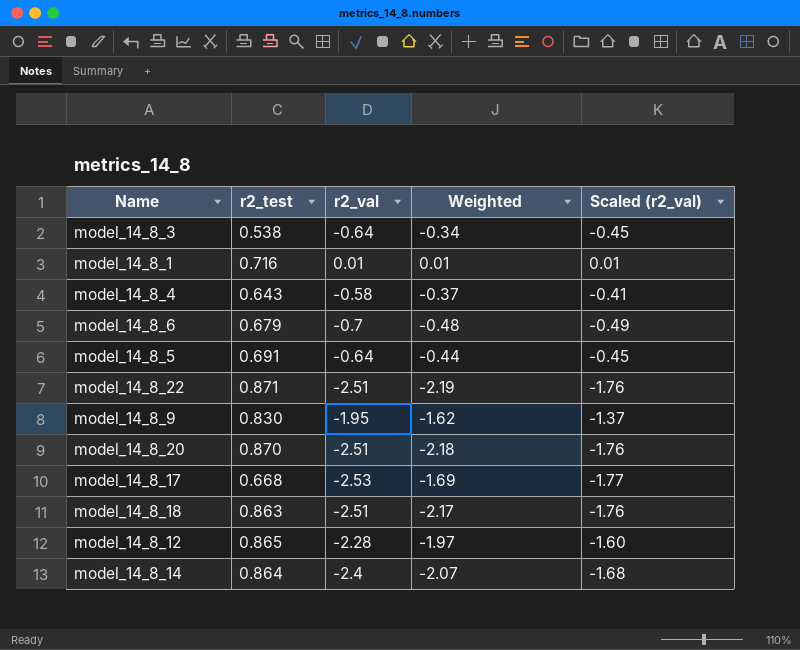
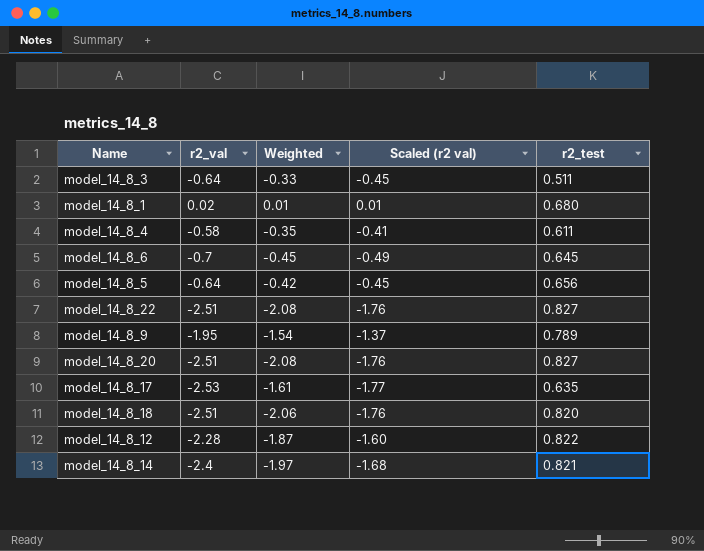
column name: Scaled (r2_val) -> Scaled (r2 val)
column r2_test | position: 2 -> 5
model_14_8_3 | Weighted: -0.34 -> -0.33
model_14_8_3 | r2_test: 0.538 -> 0.511
model_14_8_1 | r2_val: 0.01 -> 0.02
model_14_8_1 | r2_test: 0.716 -> 0.680
model_14_8_4 | Weighted: -0.37 -> -0.35
model_14_8_4 | r2_test: 0.643 -> 0.611
model_14_8_6 | Weighted: -0.48 -> -0.45
model_14_8_6 | r2_test: 0.679 -> 0.645
model_14_8_5 | Weighted: -0.44 -> -0.42
model_14_8_5 | r2_test: 0.691 -> 0.656
model_14_8_22 | Weighted: -2.19 -> -2.08
model_14_8_22 | r2_test: 0.871 -> 0.827
model_14_8_9 | Weighted: -1.62 -> -1.54
model_14_8_9 | r2_test: 0.830 -> 0.789
model_14_8_20 | Weighted: -2.18 -> -2.08
model_14_8_20 | r2_test: 0.870 -> 0.827
model_14_8_17 | Weighted: -1.69 -> -1.61
model_14_8_17 | r2_test: 0.668 -> 0.635
model_14_8_18 | Weighted: -2.17 -> -2.06
model_14_8_18 | r2_test: 0.863 -> 0.820
model_14_8_12 | Weighted: -1.97 -> -1.87
model_14_8_12 | r2_test: 0.865 -> 0.822
model_14_8_14 | Weighted: -2.07 -> -1.97
model_14_8_14 | r2_test: 0.864 -> 0.821

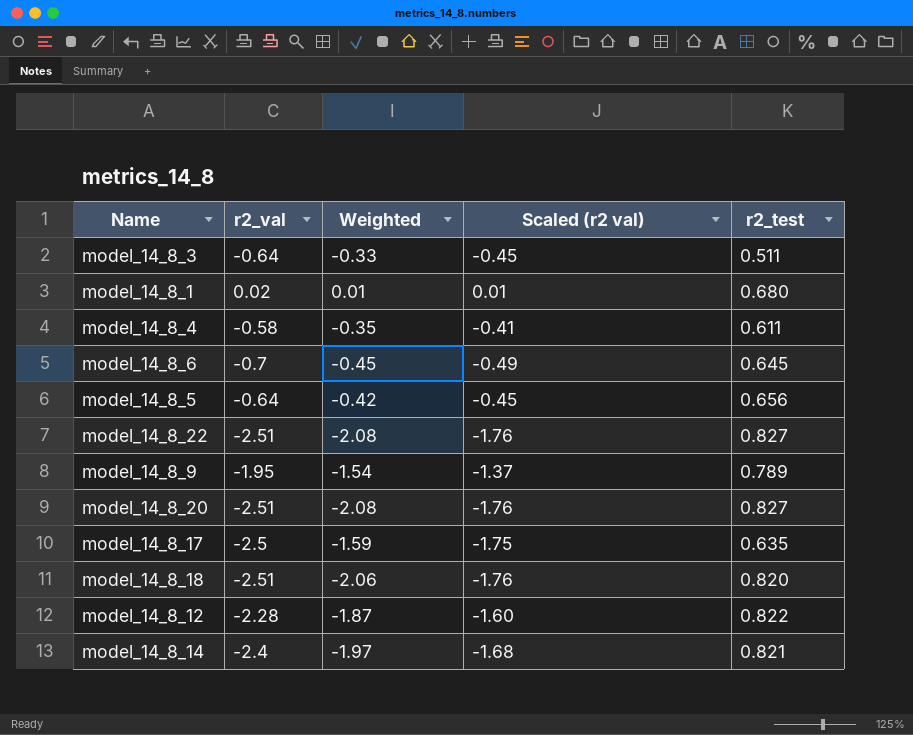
model_14_8_17 | r2_val: -2.53 -> -2.5
model_14_8_17 | Weighted: -1.61 -> -1.59
model_14_8_17 | Scaled (r2 val): -1.77 -> -1.75

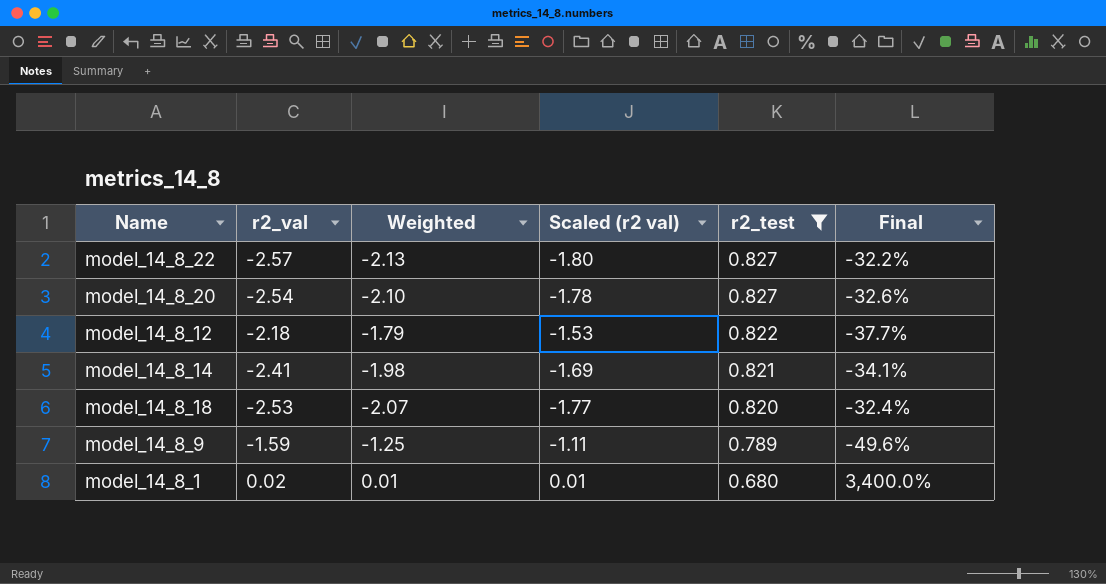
filter: none -> r2_test >= 0.680
row order: none -> r2_test descending
column Final | formula: none -> [r2_test] / [r2_val]
model_14_8_22 | r2_val: -2.51 -> -2.57
model_14_8_22 | Weighted: -2.08 -> -2.13
model_14_8_22 | Scaled (r2 val): -1.76 -> -1.80
model_14_8_20 | r2_val: -2.51 -> -2.54
model_14_8_20 | Weighted: -2.08 -> -2.10
model_14_8_20 | Scaled (r2 val): -1.76 -> -1.78
model_14_8_12 | r2_val: -2.28 -> -2.18
model_14_8_12 | Weighted: -1.87 -> -1.79
model_14_8_12 | Scaled (r2 val): -1.60 -> -1.53
model_14_8_14 | r2_val: -2.4 -> -2.41
model_14_8_14 | Weighted: -1.97 -> -1.98
model_14_8_14 | Scaled (r2 val): -1.68 -> -1.69
model_14_8_18 | r2_val: -2.51 -> -2.53
model_14_8_18 | Weighted: -2.06 -> -2.07
model_14_8_18 | Scaled (r2 val): -1.76 -> -1.77
model_14_8_9 | r2_val: -1.95 -> -1.59
model_14_8_9 | Weighted: -1.54 -> -1.25
model_14_8_9 | Scaled (r2 val): -1.37 -> -1.11

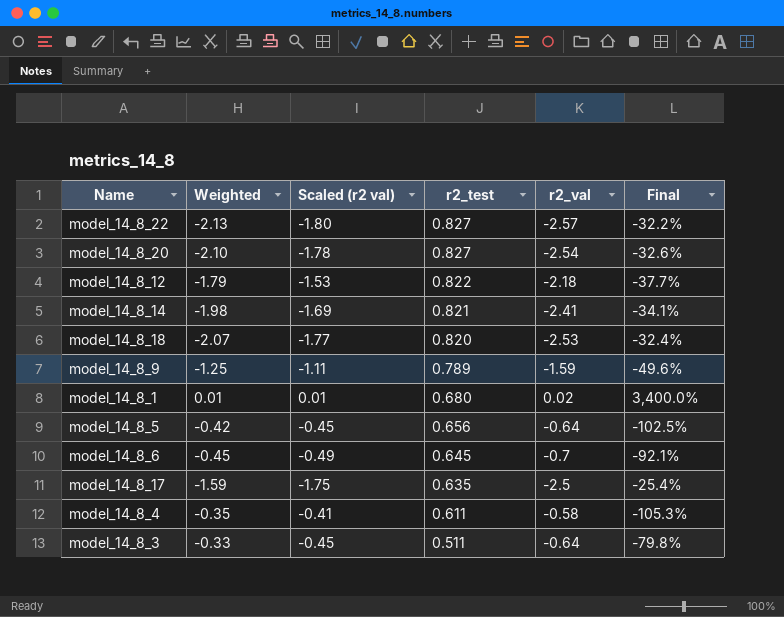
filter: r2_test >= 0.680 -> none
column r2_val | position: 2 -> 5

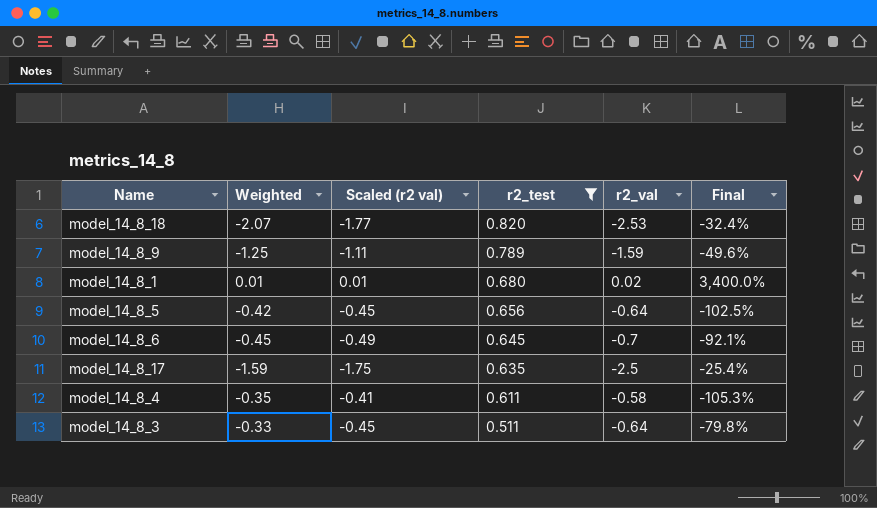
filter: none -> r2_test <= 0.820

